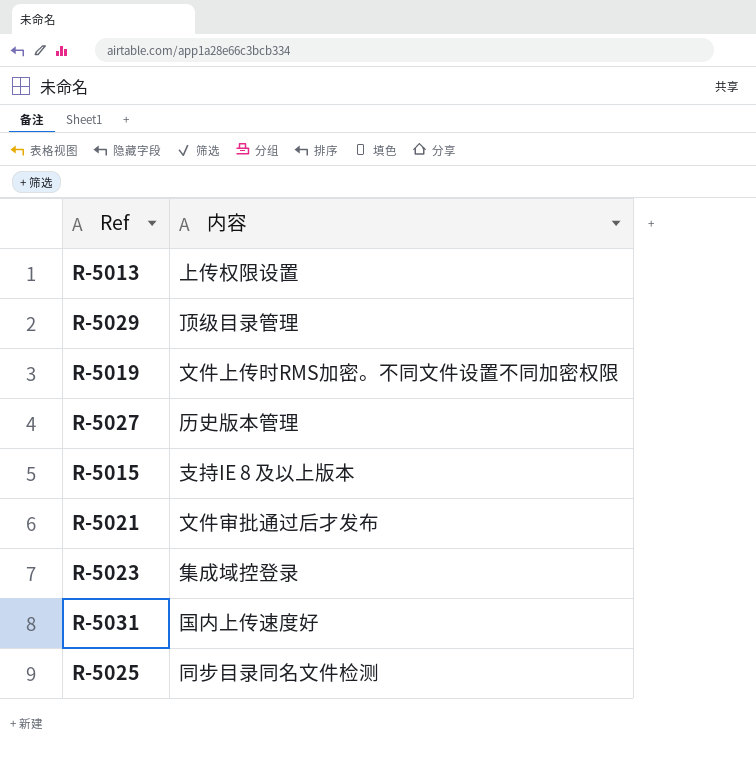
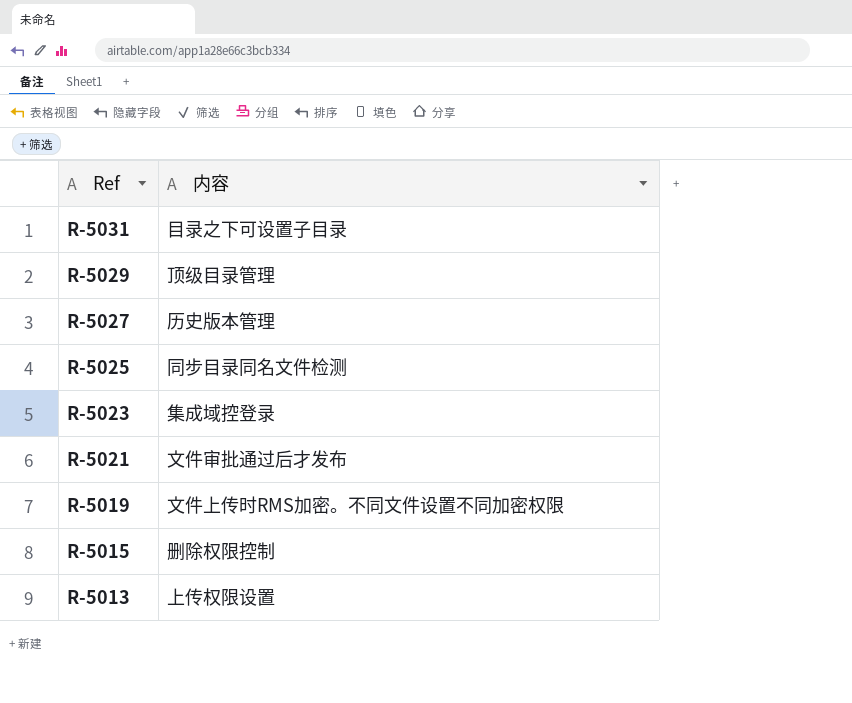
row order: none -> Ref descending
R-5031 | 内容: 国内上传速度好 -> 目录之下可设置子目录
R-5015 | 内容: 支持IE 8 及以上版本 -> 删除权限控制

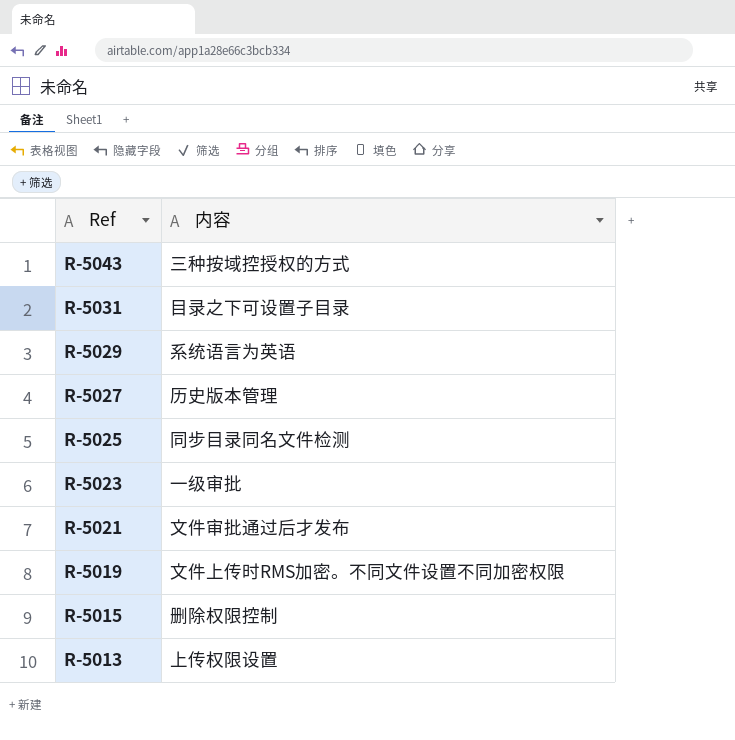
row R-5043: none -> 三种按域控授权的方式
R-5029 | 内容: 顶级目录管理 -> 系统语言为英语
R-5023 | 内容: 集成域控登录 -> 一级审批

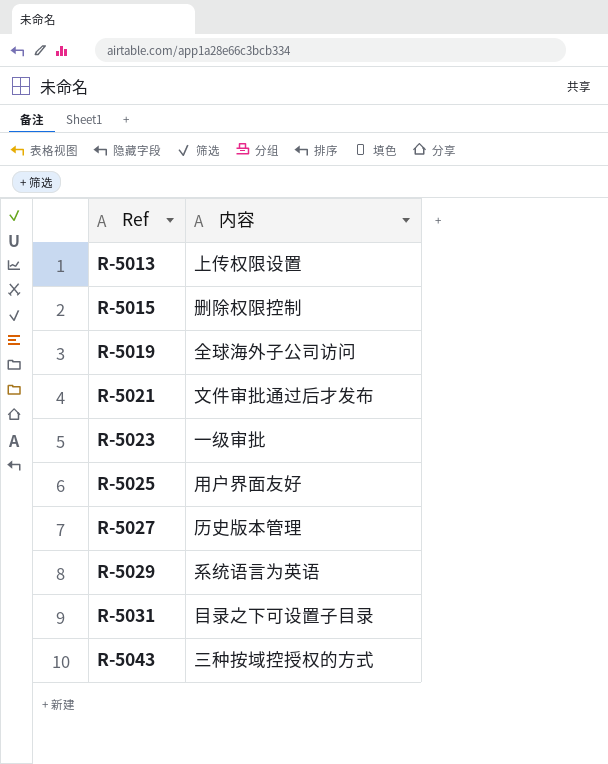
row order: Ref descending -> Ref ascending
R-5019 | 内容: 文件上传时RMS加密。不同文件设置不同加密权限 -> 全球海外子公司访问
R-5025 | 内容: 同步目录同名文件检测 -> 用户界面友好

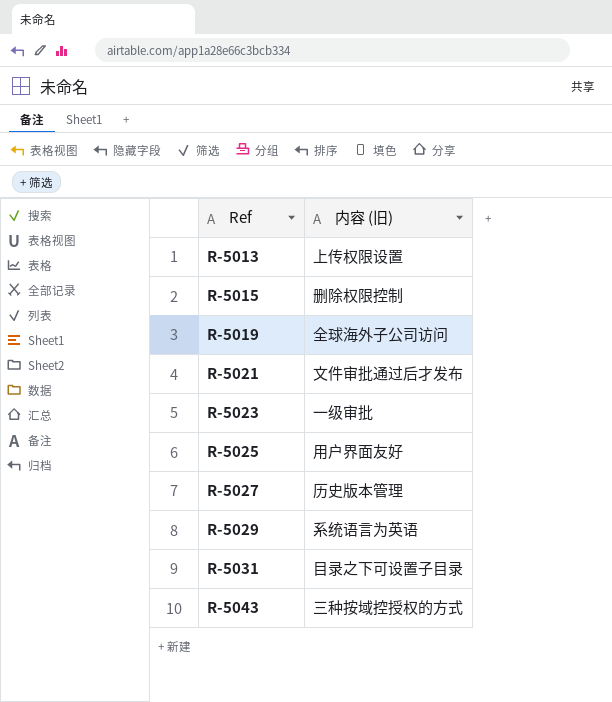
column name: 内容 -> 内容 (旧)

